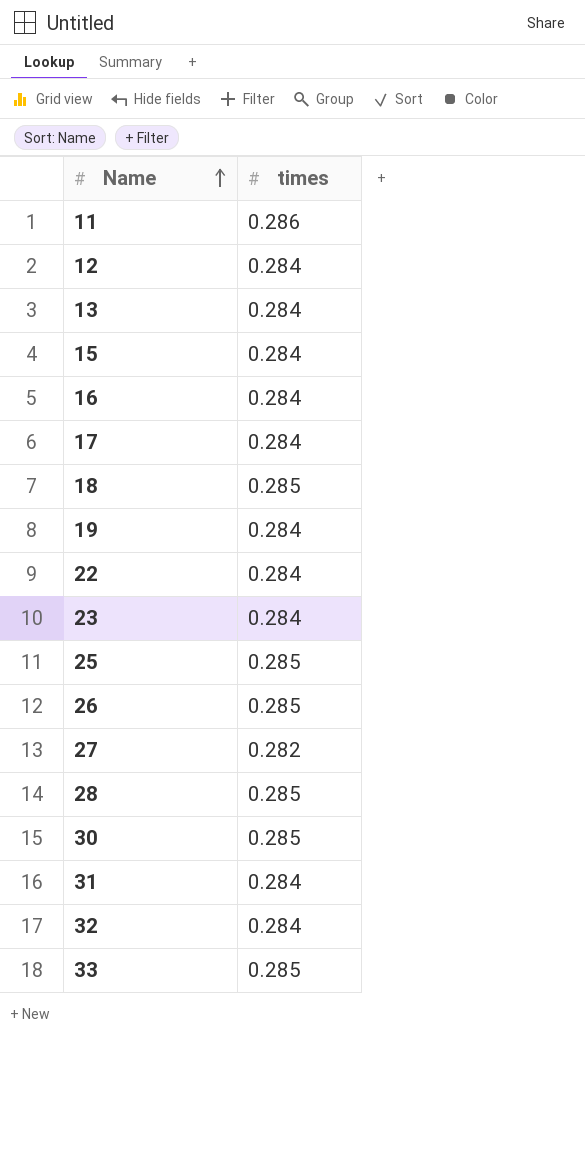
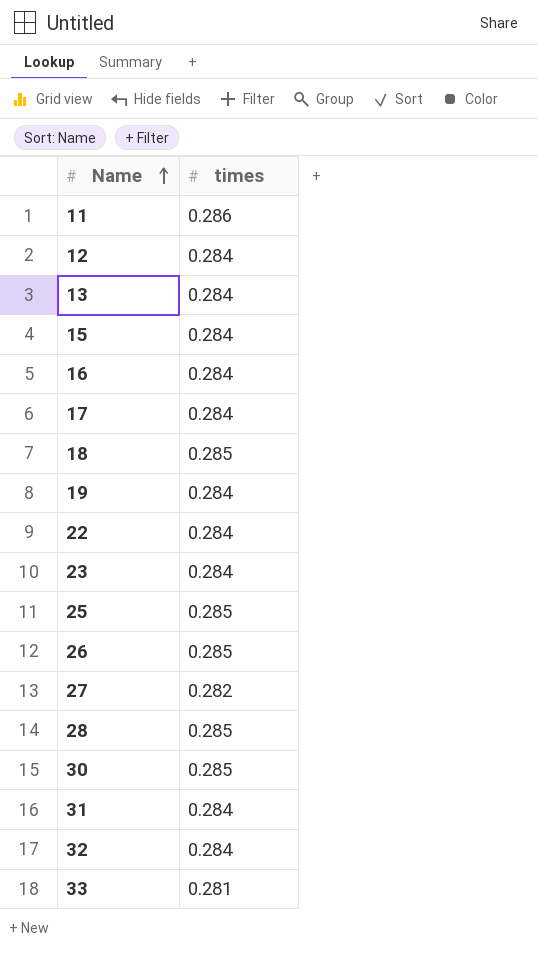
33 | times: 0.285 -> 0.281

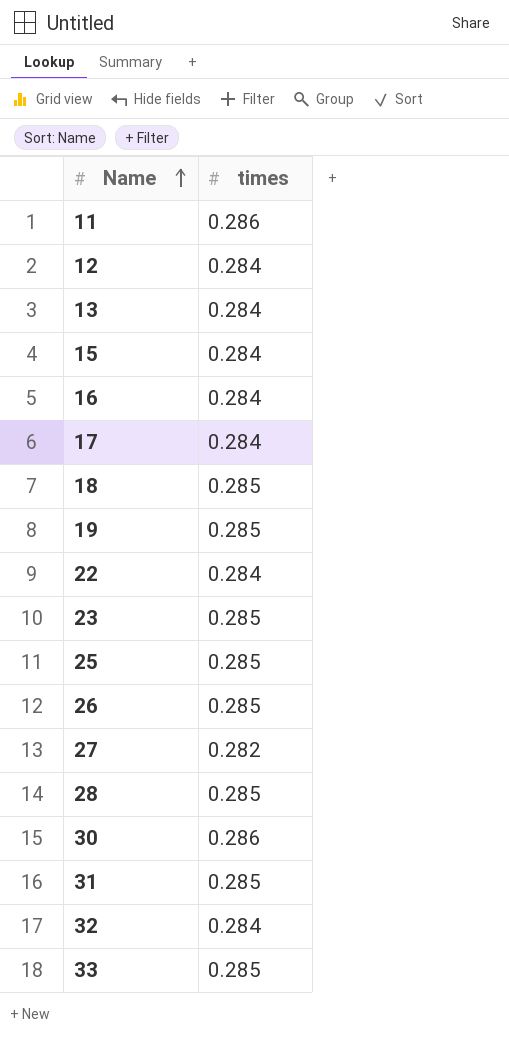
19 | times: 0.284 -> 0.285
23 | times: 0.284 -> 0.285
30 | times: 0.285 -> 0.286
31 | times: 0.284 -> 0.285
33 | times: 0.281 -> 0.285

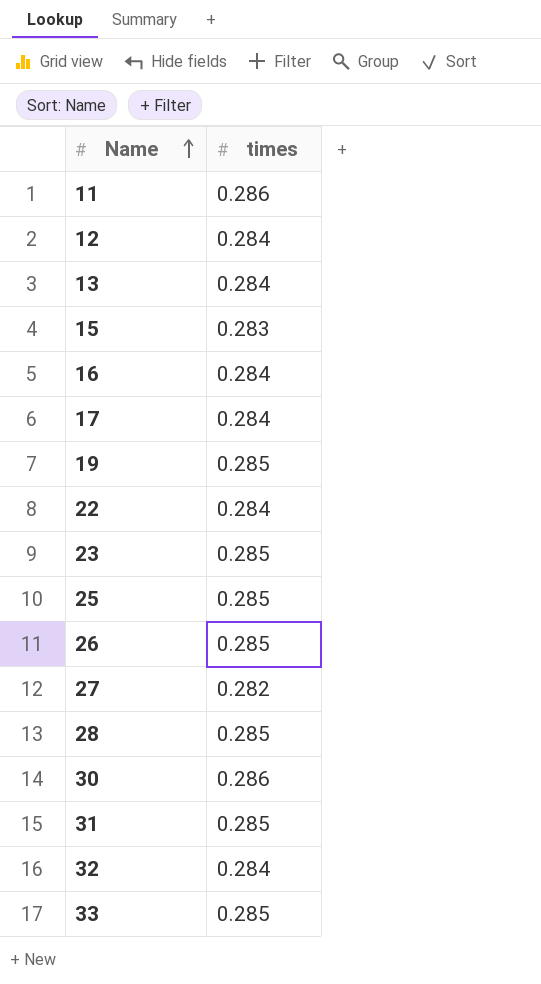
row 18: 0.285 -> none
15 | times: 0.284 -> 0.283

